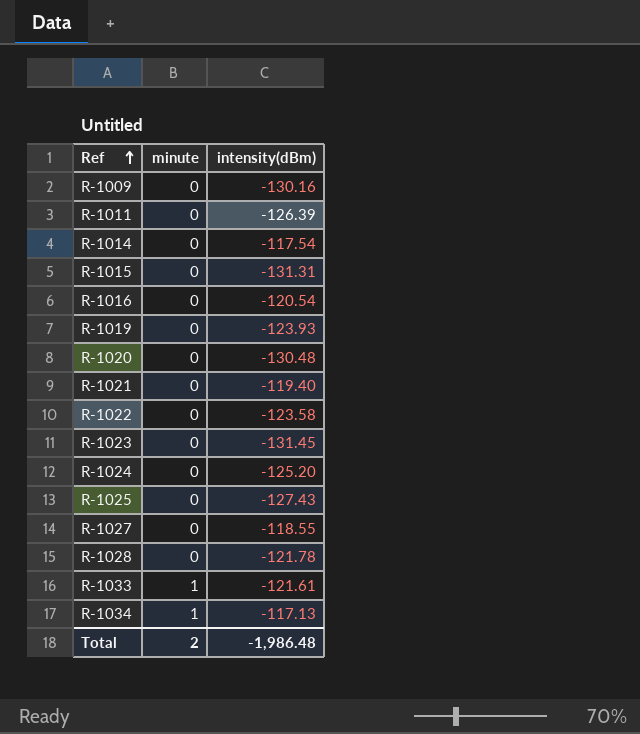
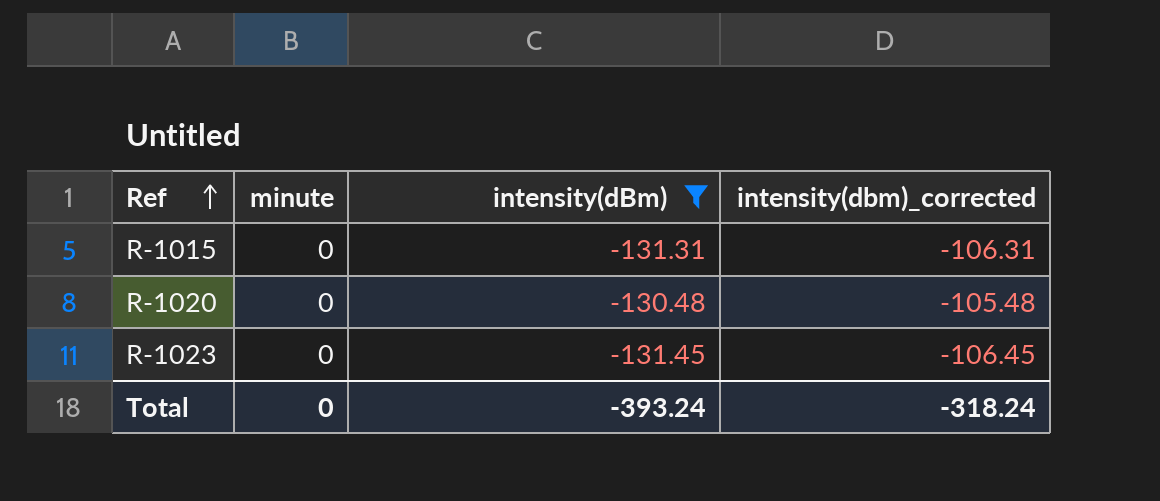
filter: none -> intensity(dBm) <= -130.48
column intensity(dbm)_corrected | formula: none -> [intensity(dBm)] + 25
Total | minute: 2 -> 0
Total | intensity(dBm): -1,986.48 -> -393.24

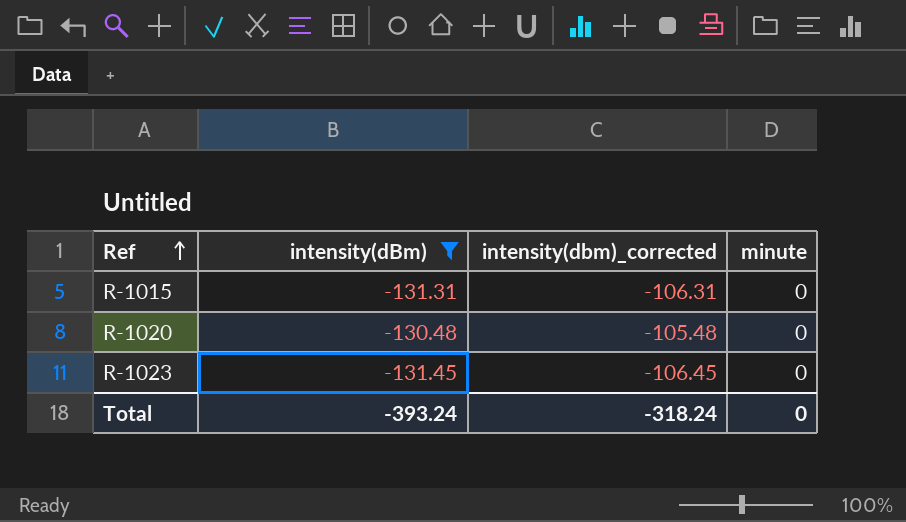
column minute | position: 2 -> 4

